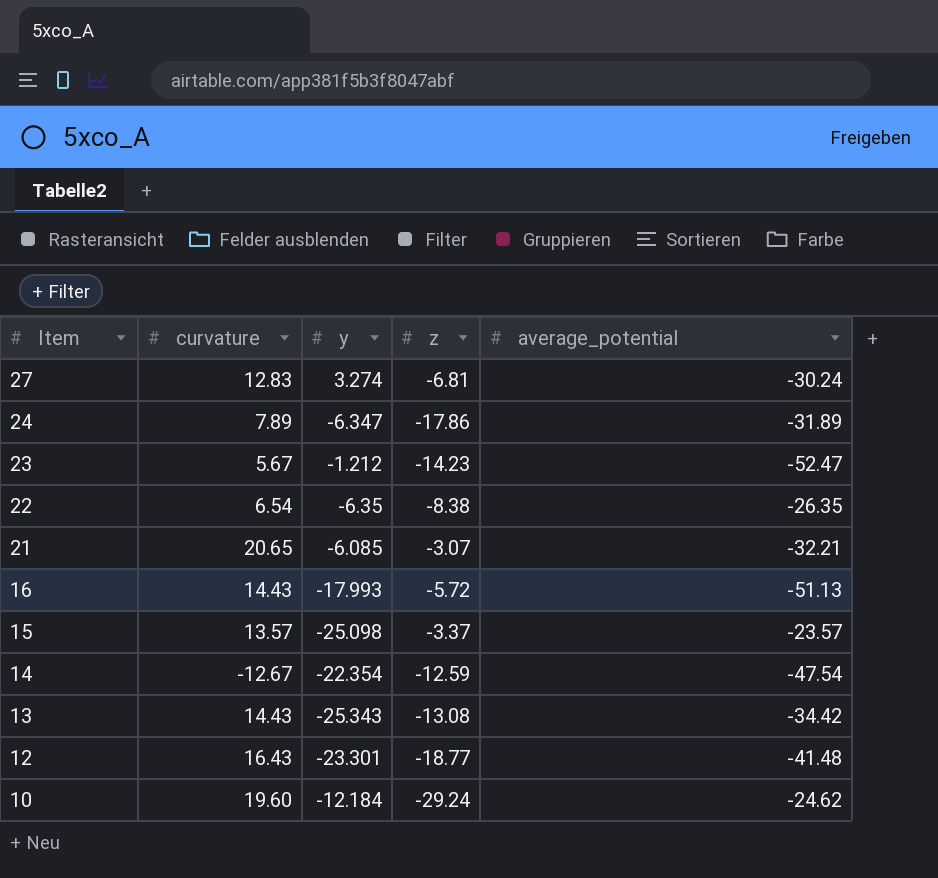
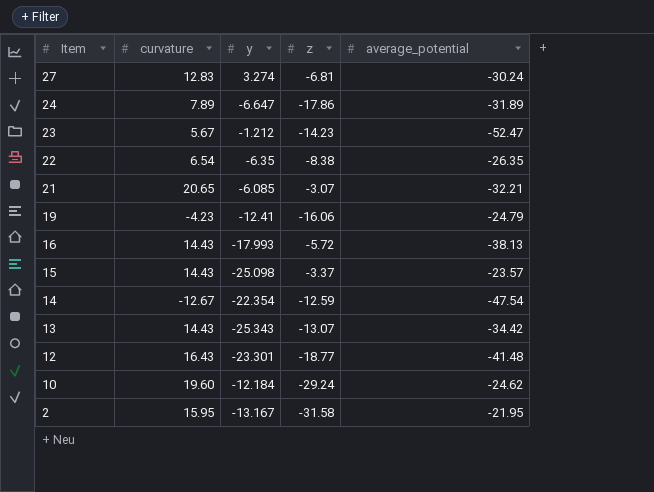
24 | y: -6.347 -> -6.647
row 19: none -> -4.23 | -12.41 | -16.06 | -24.79
16 | average_potential: -51.13 -> -38.13
15 | curvature: 13.57 -> 14.43
13 | z: -13.08 -> -13.07
row 2: none -> 15.95 | -13.167 | -31.58 | -21.95

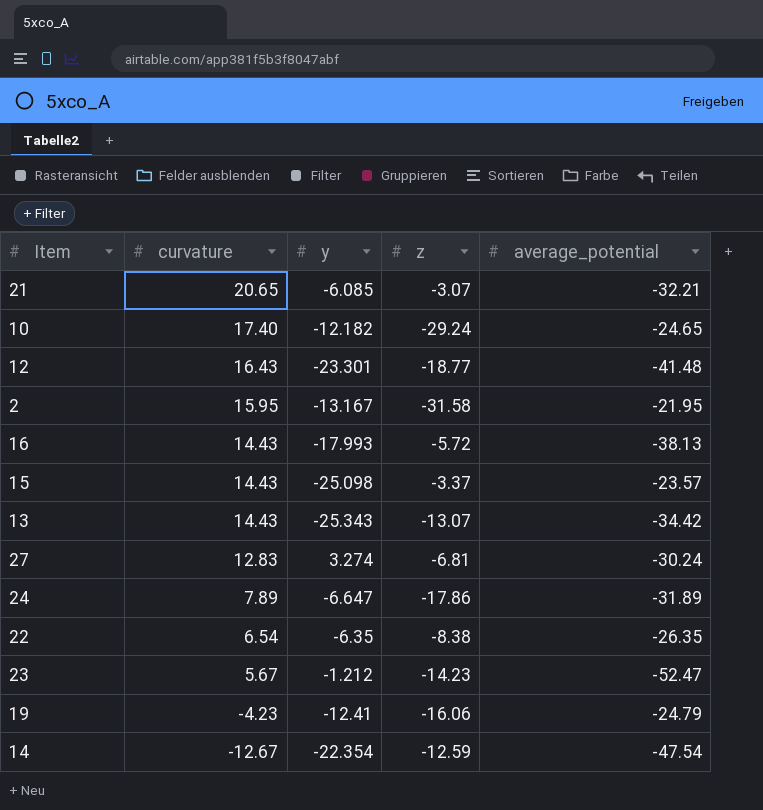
row order: Item descending -> curvature descending
10 | curvature: 19.60 -> 17.40
10 | y: -12.184 -> -12.182
10 | average_potential: -24.62 -> -24.65

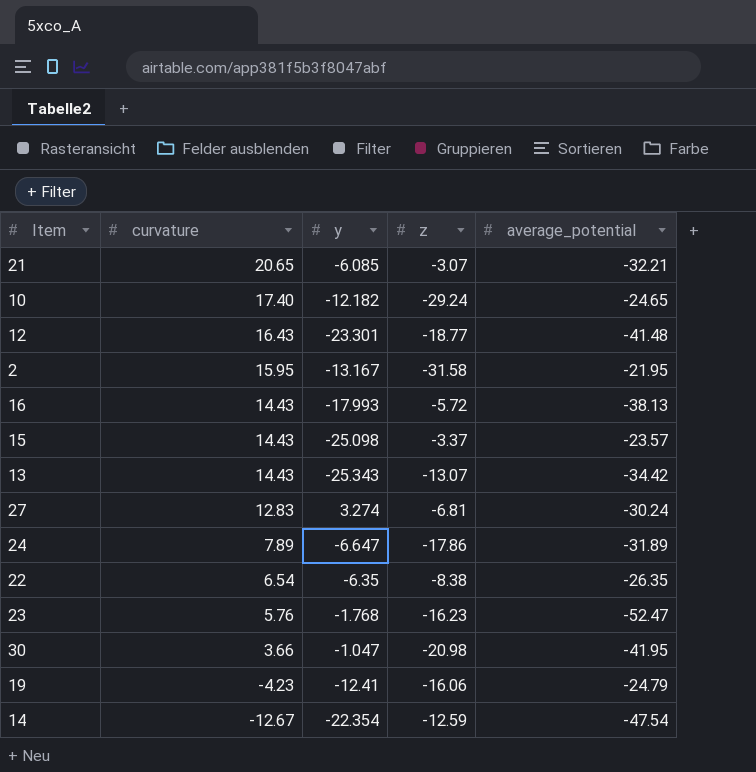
23 | curvature: 5.67 -> 5.76
23 | y: -1.212 -> -1.768
23 | z: -14.23 -> -16.23
row 30: none -> 3.66 | -1.047 | -20.98 | -41.95

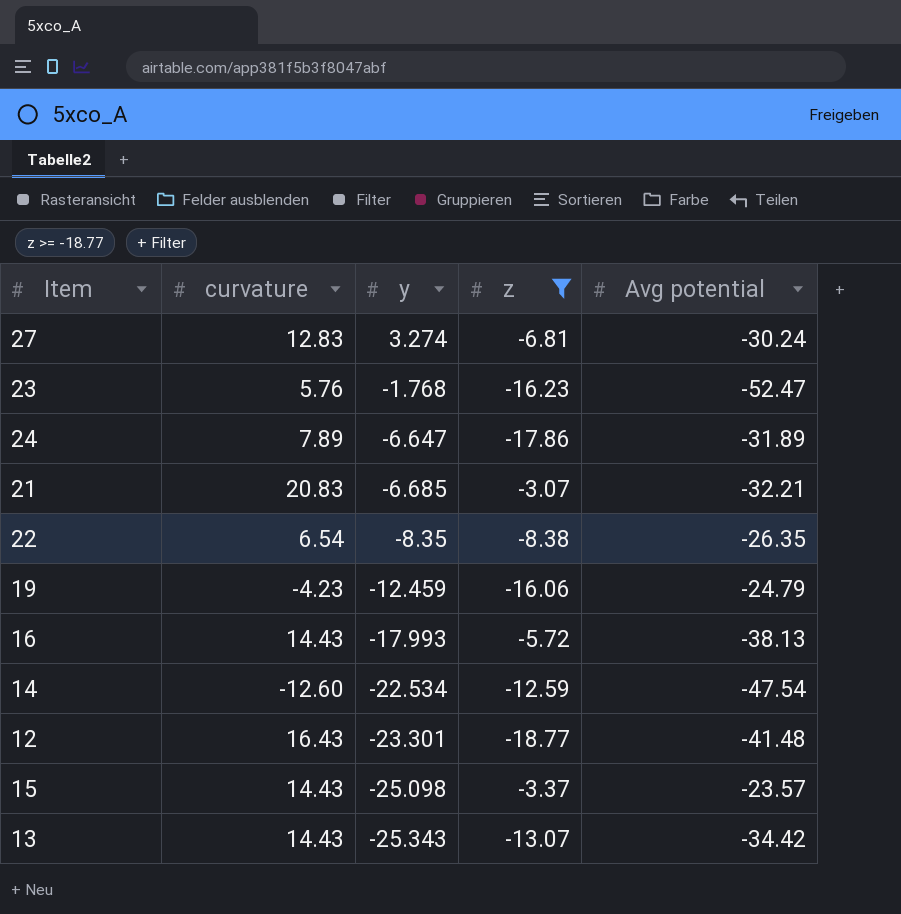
filter: none -> z >= -18.77
row order: curvature descending -> y descending
column name: average_potential -> Avg potential
21 | curvature: 20.65 -> 20.83
21 | y: -6.085 -> -6.685
22 | y: -6.35 -> -8.35
19 | y: -12.41 -> -12.459
14 | curvature: -12.67 -> -12.60
14 | y: -22.354 -> -22.534

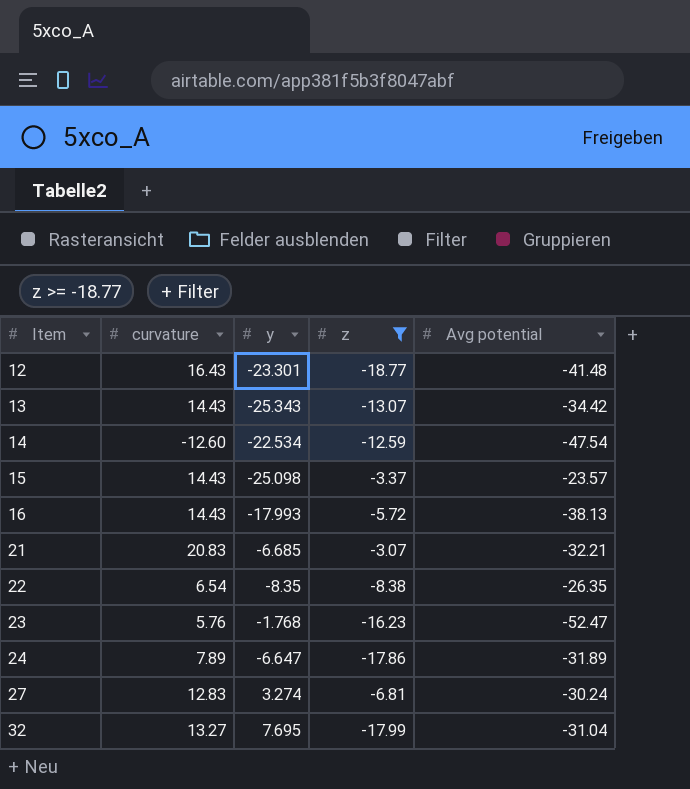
row order: y descending -> Item ascending
row 19: -4.23 | -12.459 | -16.06 | -24.79 -> none
row 32: none -> 13.27 | 7.695 | -17.99 | -31.04

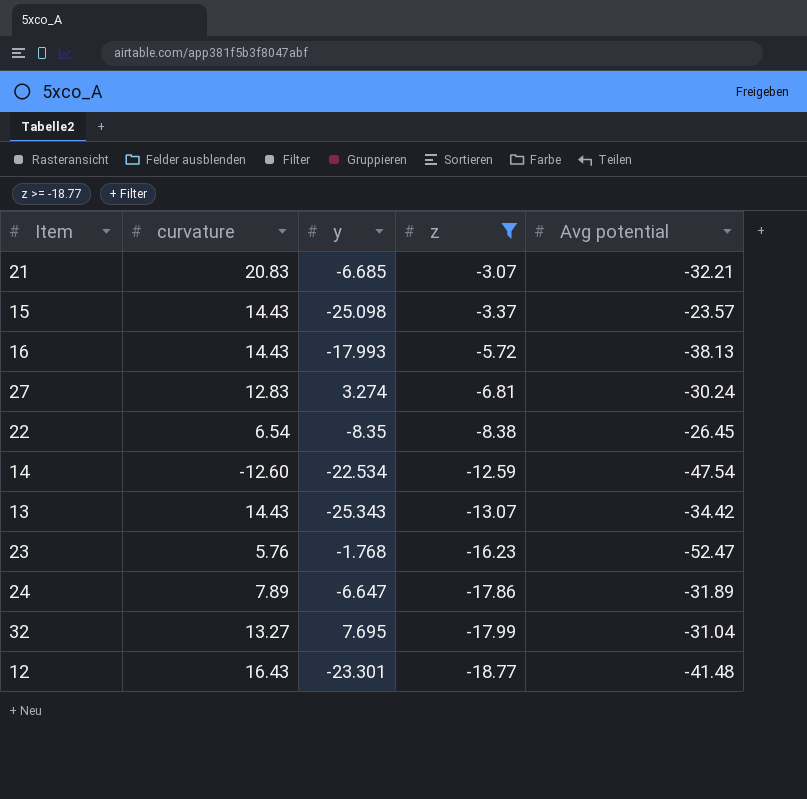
row order: Item ascending -> z descending
22 | Avg potential: -26.35 -> -26.45

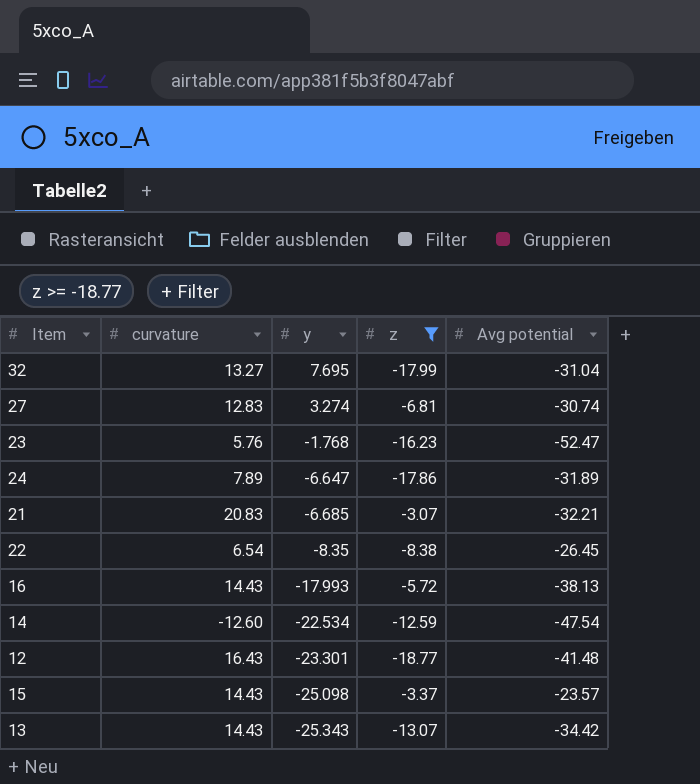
row order: z descending -> y descending
27 | Avg potential: -30.24 -> -30.74

